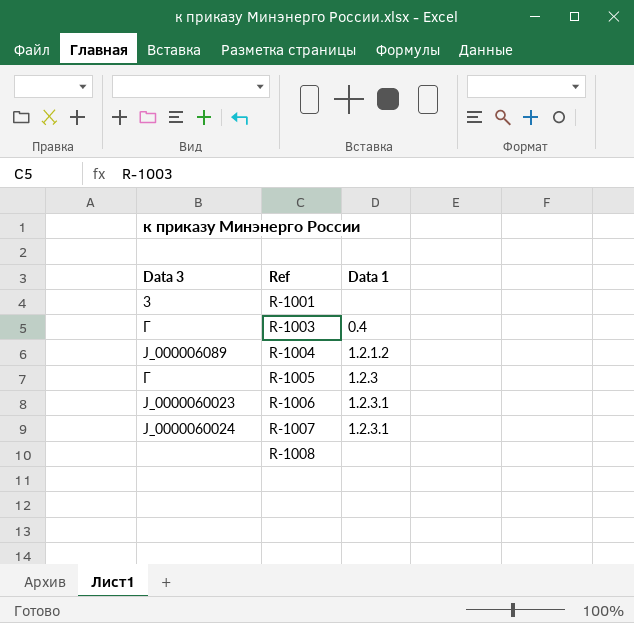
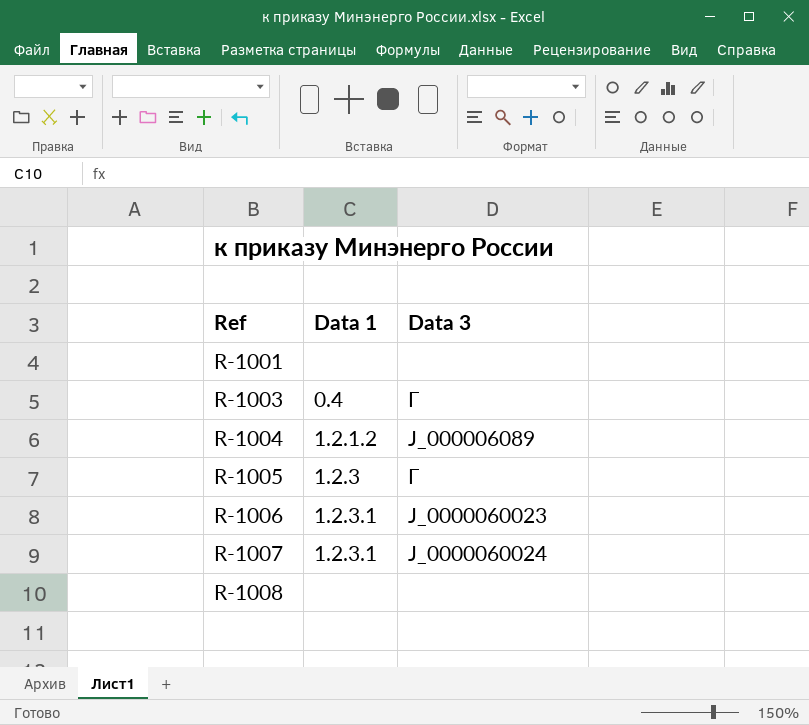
column Data 3 | position: 1 -> 3
R-1001 | Data 3: 3 -> none

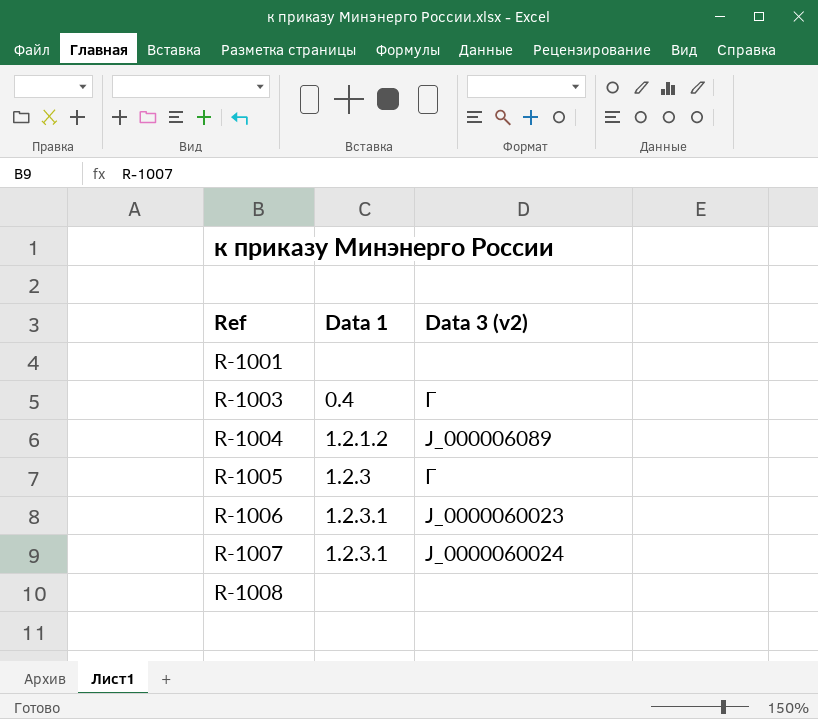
column name: Data 3 -> Data 3 (v2)

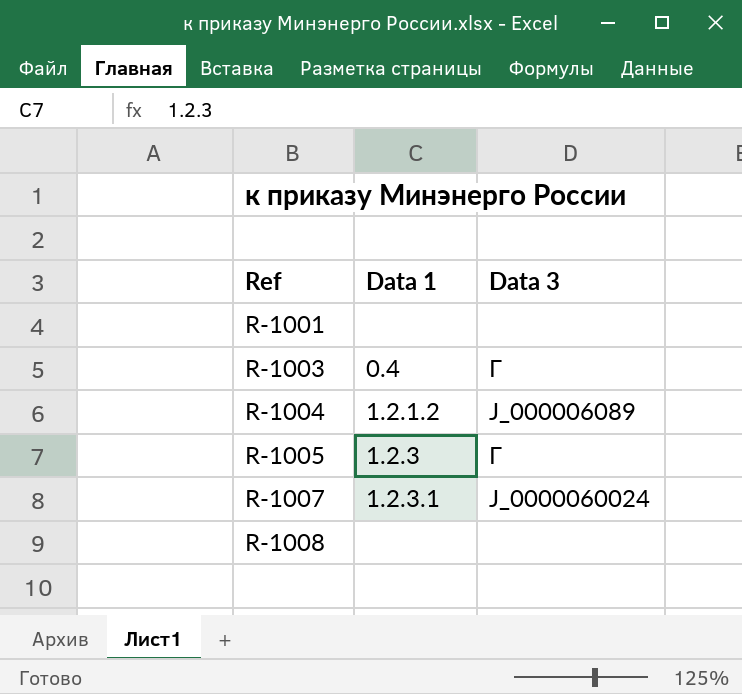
column name: Data 3 (v2) -> Data 3
row R-1006: 1.2.3.1 | J_0000060023 -> none

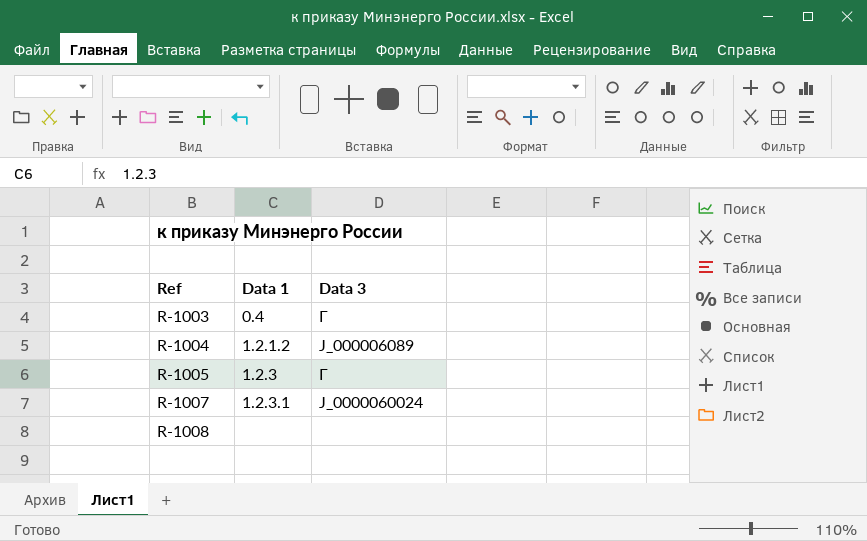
row R-1001: none | none -> none

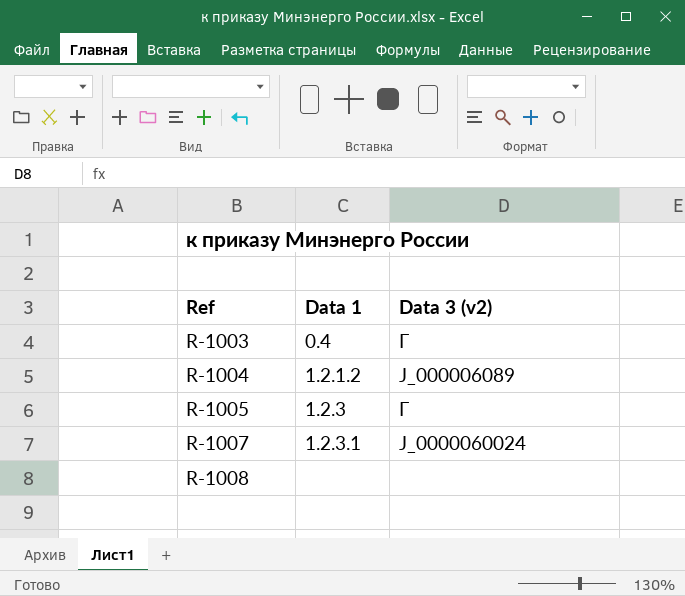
column name: Data 3 -> Data 3 (v2)

